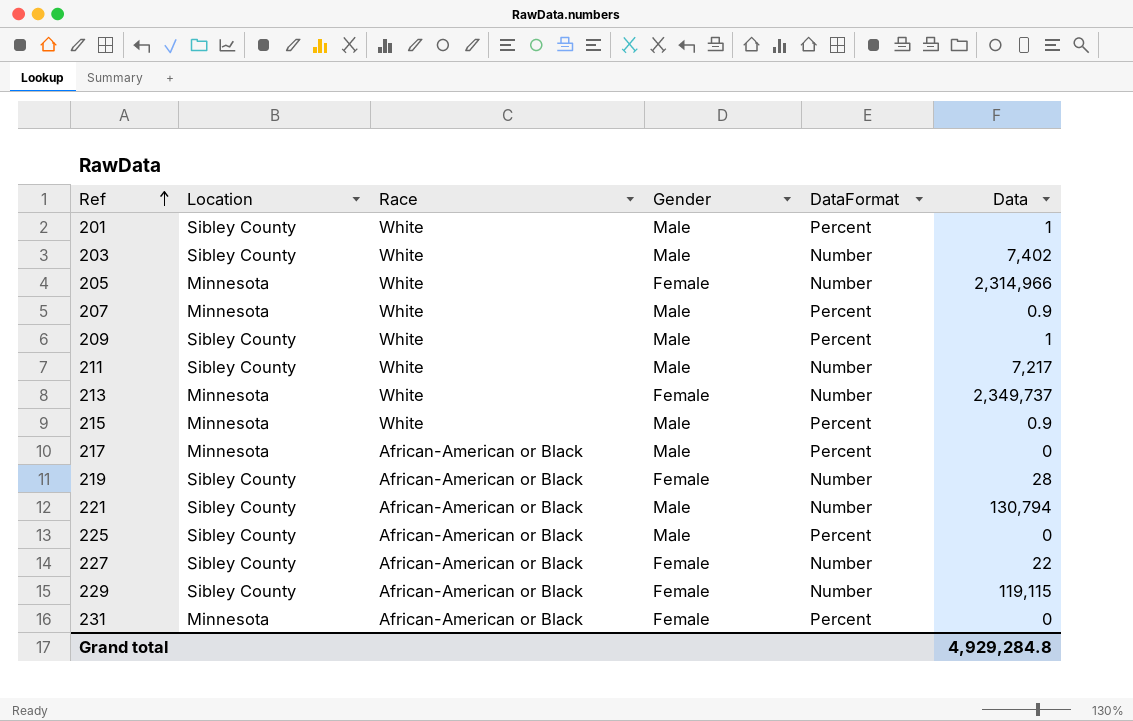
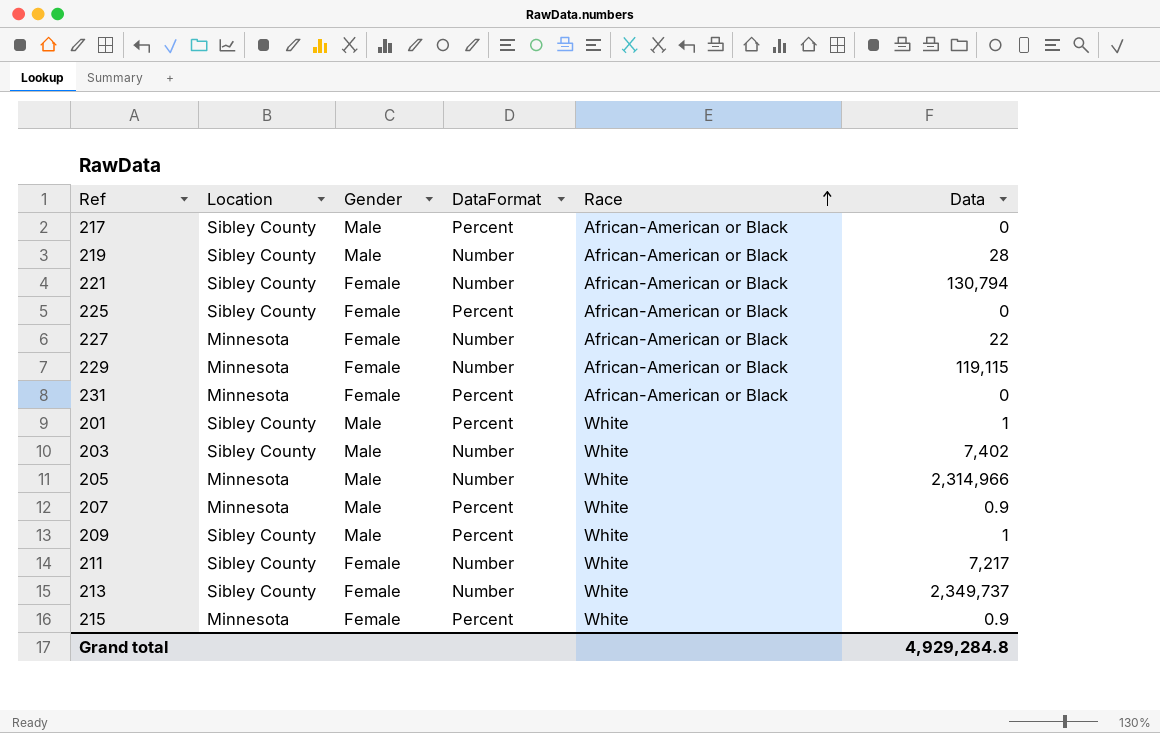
row order: Ref ascending -> Race ascending
column Race | position: 3 -> 5
217 | Location: Minnesota -> Sibley County
219 | Gender: Female -> Male
221 | Gender: Male -> Female
225 | Gender: Male -> Female
227 | Location: Sibley County -> Minnesota
229 | Location: Sibley County -> Minnesota
205 | Gender: Female -> Male
211 | Gender: Male -> Female
213 | Location: Minnesota -> Sibley County
215 | Gender: Male -> Female

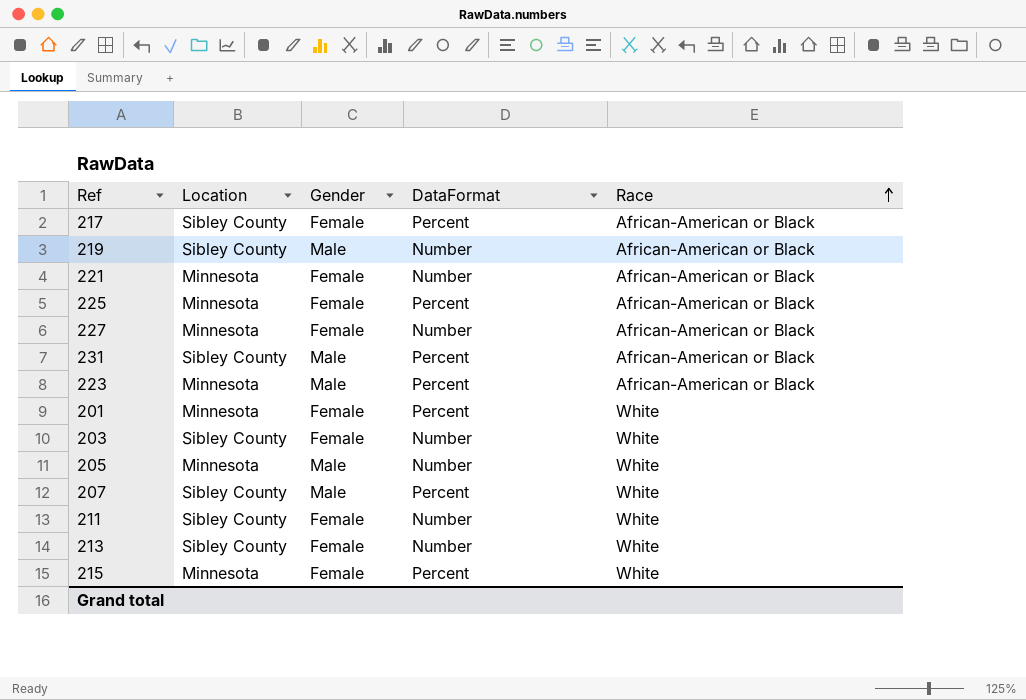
column Data | position: 6 -> none
row 229: Minnesota | Female | Number | African-American or Black | 119,115 -> none
row 209: Sibley County | Male | Percent | White | 1 -> none
217 | Gender: Male -> Female
221 | Location: Sibley County -> Minnesota
225 | Location: Sibley County -> Minnesota
231 | Location: Minnesota -> Sibley County
231 | Gender: Female -> Male
row 223: none -> Minnesota | Male | Percent | African-American or Black
201 | Location: Sibley County -> Minnesota
201 | Gender: Male -> Female
203 | Gender: Male -> Female
207 | Location: Minnesota -> Sibley County

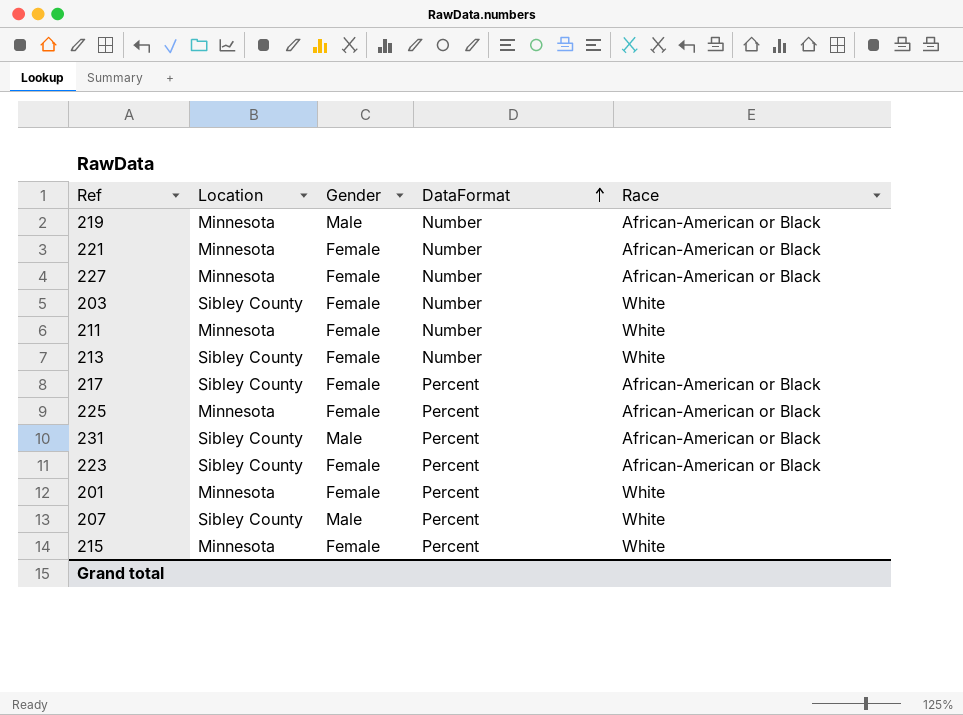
row order: Race ascending -> DataFormat ascending
row 205: Minnesota | Male | Number | White -> none
219 | Location: Sibley County -> Minnesota
211 | Location: Sibley County -> Minnesota
223 | Location: Minnesota -> Sibley County
223 | Gender: Male -> Female

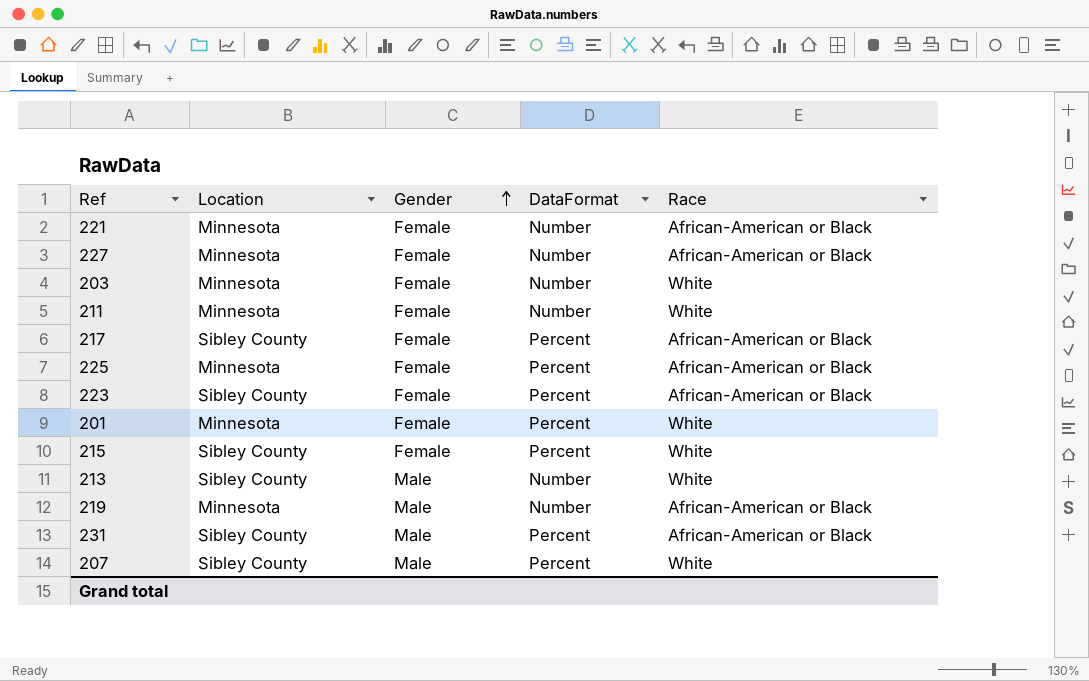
row order: DataFormat ascending -> Gender ascending
203 | Location: Sibley County -> Minnesota
215 | Location: Minnesota -> Sibley County
213 | Gender: Female -> Male

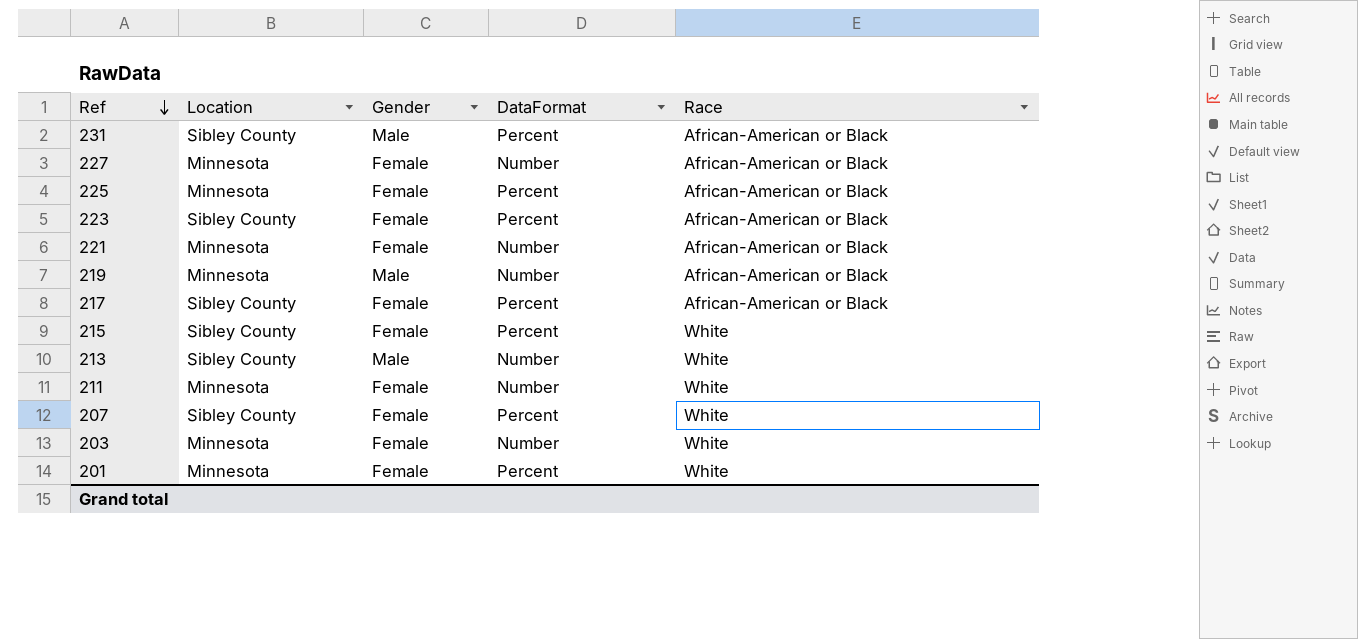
row order: Gender ascending -> Ref descending
207 | Gender: Male -> Female

